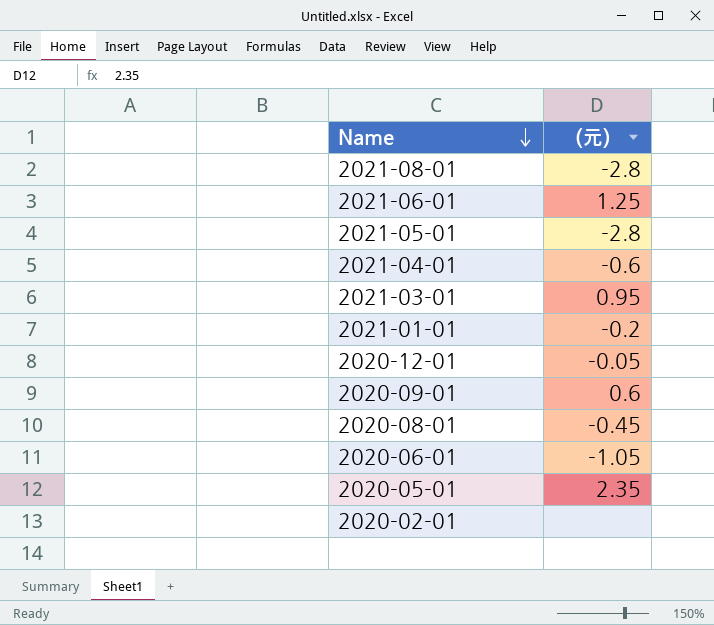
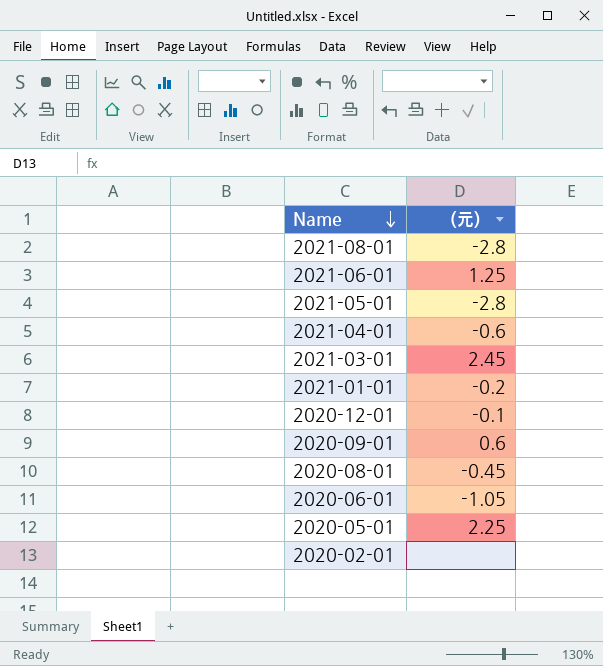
2021-03-01 | (元): 0.95 -> 2.45
2020-12-01 | (元): -0.05 -> -0.1
2020-05-01 | (元): 2.35 -> 2.25

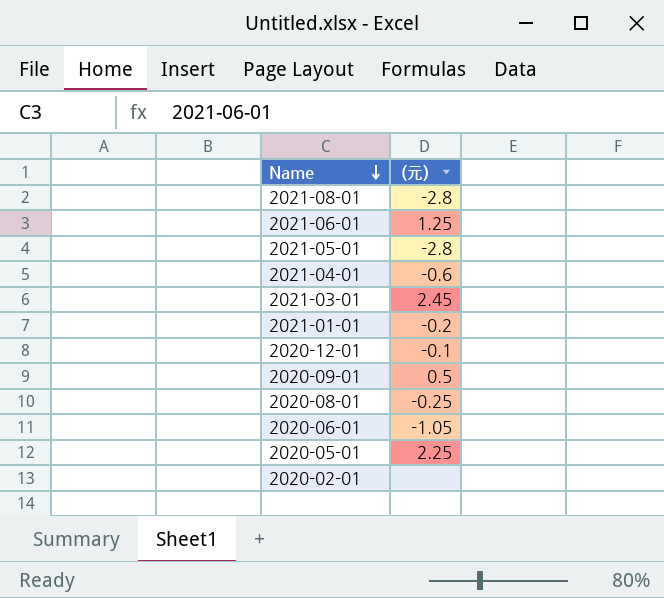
2020-09-01 | (元): 0.6 -> 0.5
2020-08-01 | (元): -0.45 -> -0.25

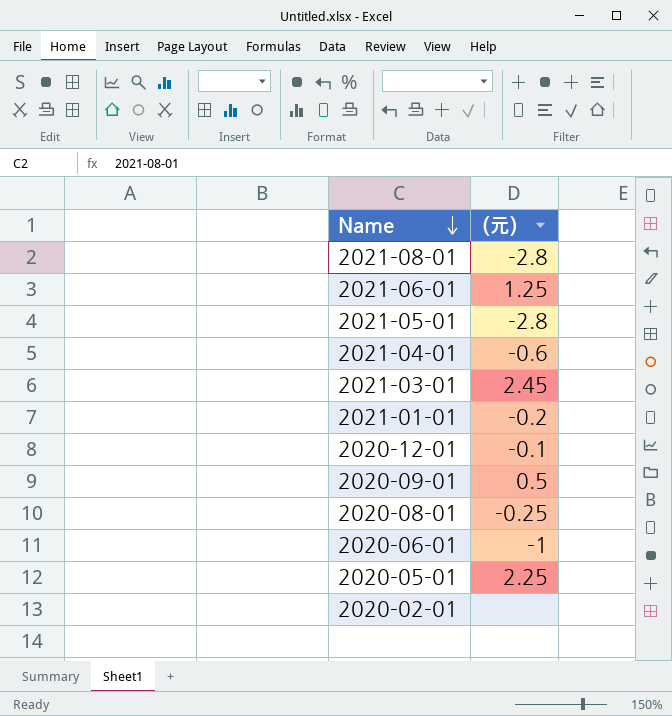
2020-06-01 | (元): -1.05 -> -1

